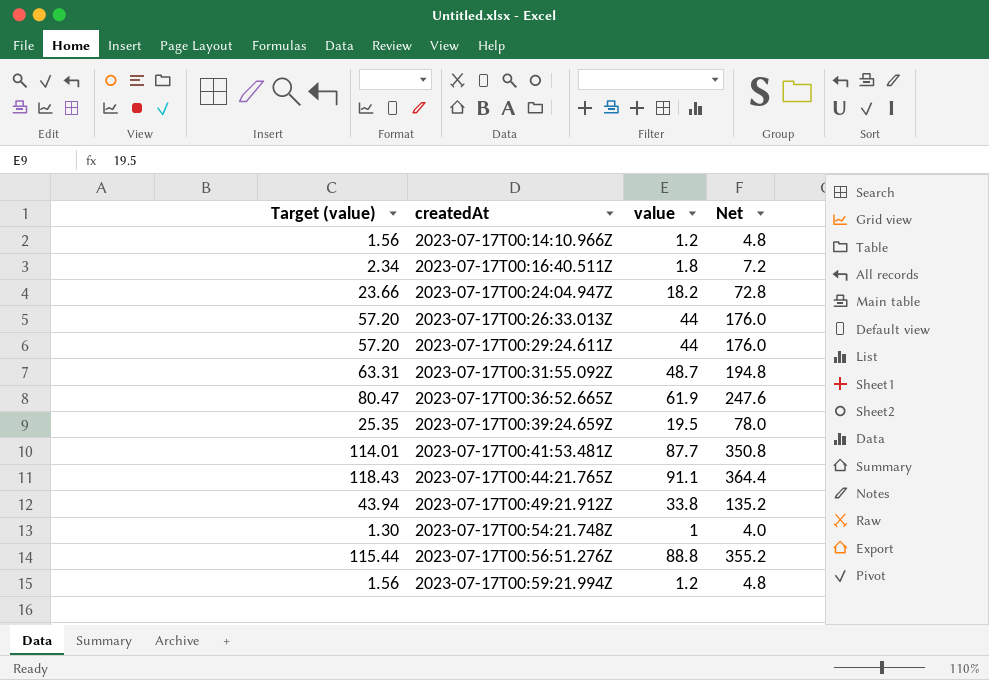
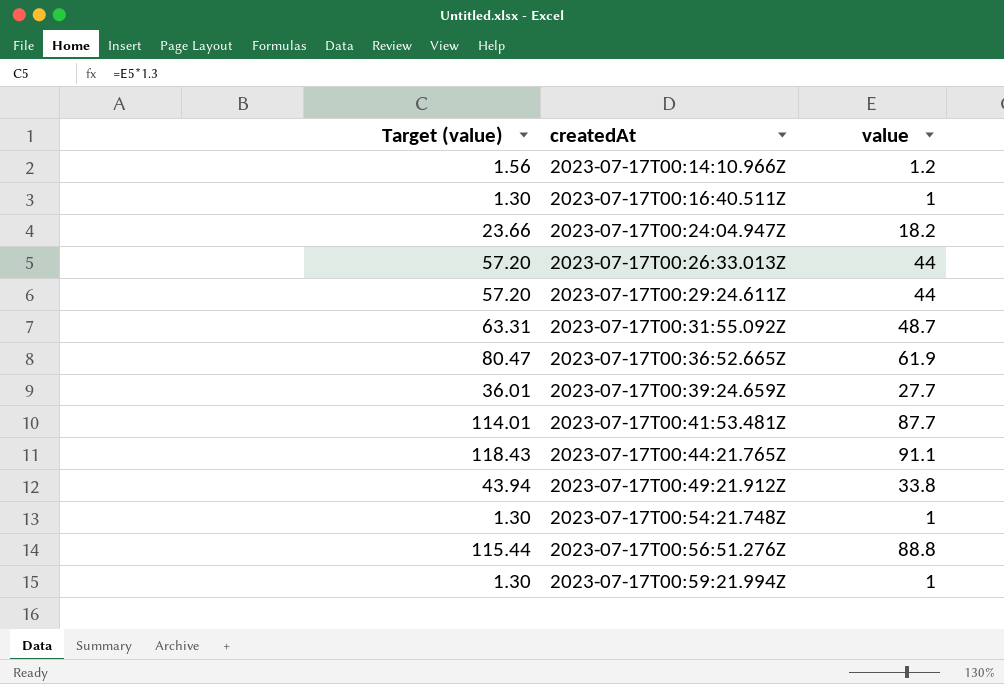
column Net | formula: [value] * 4 -> none
2023-07-17T00:16:40.511Z | Target (value): 2.34 -> 1.30
2023-07-17T00:16:40.511Z | value: 1.8 -> 1
2023-07-17T00:39:24.659Z | Target (value): 25.35 -> 36.01
2023-07-17T00:39:24.659Z | value: 19.5 -> 27.7
2023-07-17T00:59:21.994Z | Target (value): 1.56 -> 1.30
2023-07-17T00:59:21.994Z | value: 1.2 -> 1

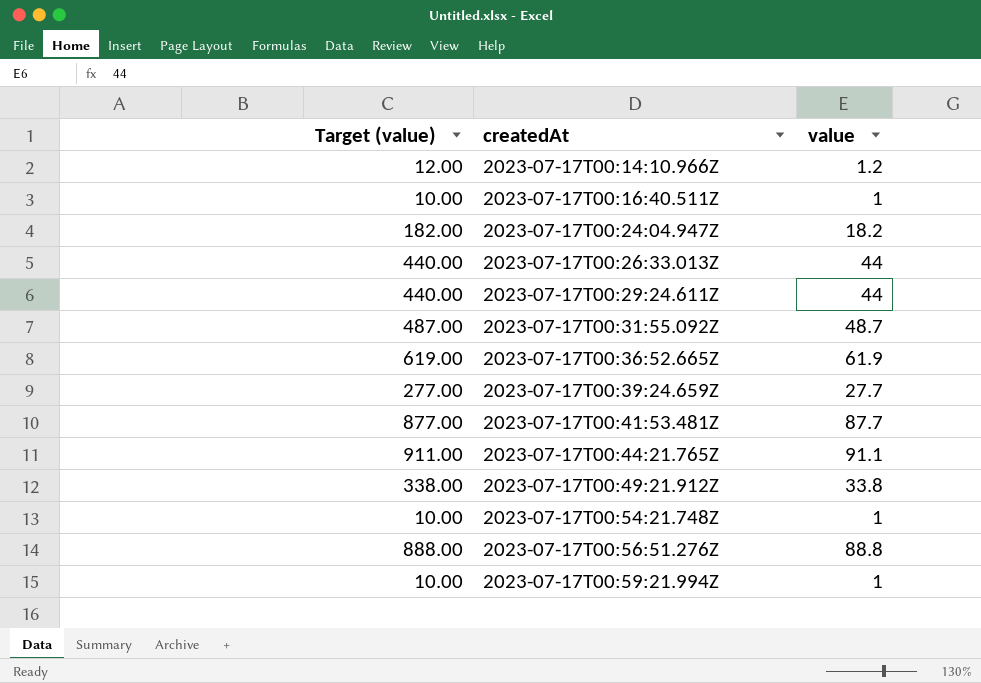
column Target (value) | formula: [value] * 1.3 -> [value] * 10

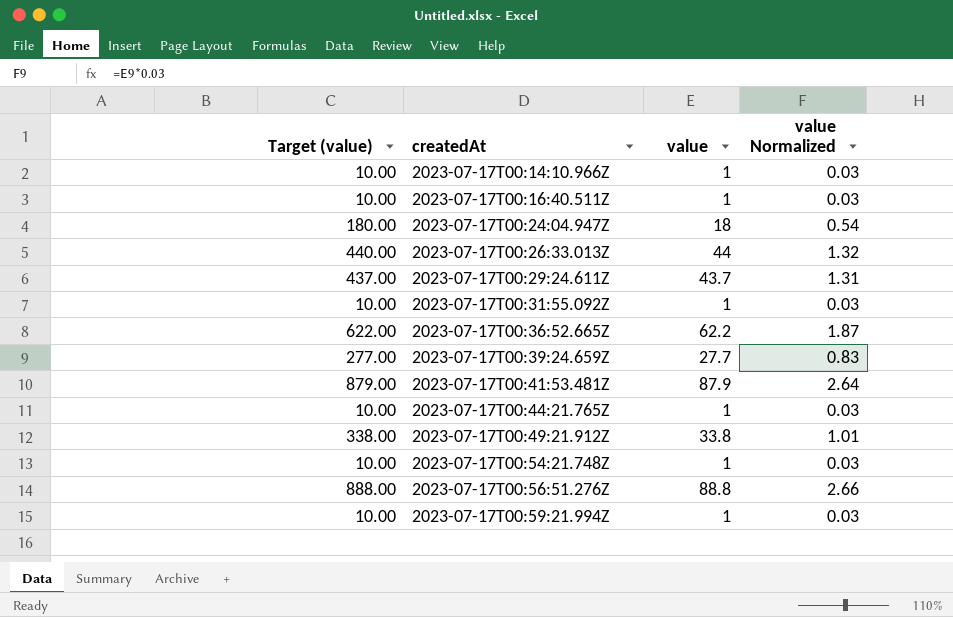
column value Normalized | formula: none -> [value] * 0.03
2023-07-17T00:14:10.966Z | Target (value): 12.00 -> 10.00
2023-07-17T00:14:10.966Z | value: 1.2 -> 1
2023-07-17T00:24:04.947Z | Target (value): 182.00 -> 180.00
2023-07-17T00:24:04.947Z | value: 18.2 -> 18
2023-07-17T00:29:24.611Z | Target (value): 440.00 -> 437.00
2023-07-17T00:29:24.611Z | value: 44 -> 43.7
2023-07-17T00:31:55.092Z | Target (value): 487.00 -> 10.00
2023-07-17T00:31:55.092Z | value: 48.7 -> 1
2023-07-17T00:36:52.665Z | Target (value): 619.00 -> 622.00
2023-07-17T00:36:52.665Z | value: 61.9 -> 62.2
2023-07-17T00:41:53.481Z | Target (value): 877.00 -> 879.00
2023-07-17T00:41:53.481Z | value: 87.7 -> 87.9
2023-07-17T00:44:21.765Z | Target (value): 911.00 -> 10.00
2023-07-17T00:44:21.765Z | value: 91.1 -> 1

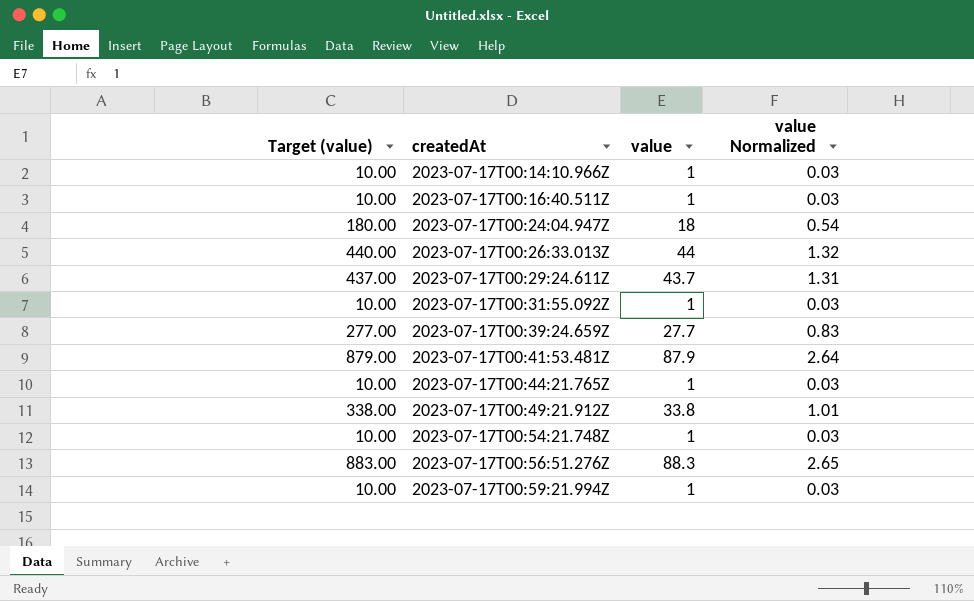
row 2023-07-17T00:36:52.665Z: 622.00 | 62.2 | 1.87 -> none
2023-07-17T00:56:51.276Z | Target (value): 888.00 -> 883.00
2023-07-17T00:56:51.276Z | value: 88.8 -> 88.3
2023-07-17T00:56:51.276Z | value Normalized: 2.66 -> 2.65

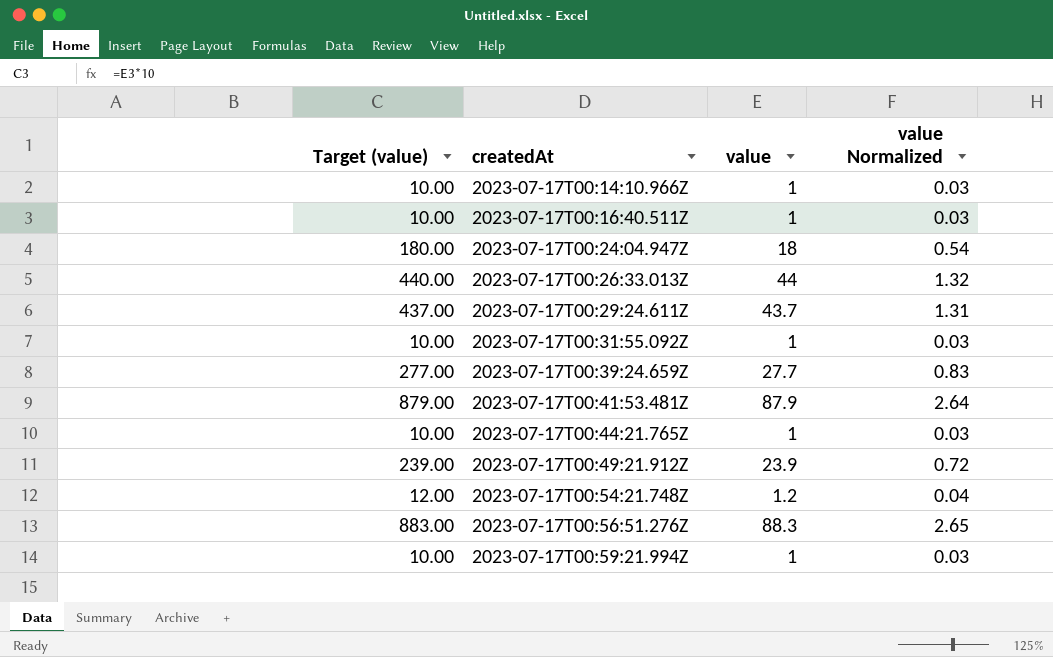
2023-07-17T00:49:21.912Z | Target (value): 338.00 -> 239.00
2023-07-17T00:49:21.912Z | value: 33.8 -> 23.9
2023-07-17T00:49:21.912Z | value Normalized: 1.01 -> 0.72
2023-07-17T00:54:21.748Z | Target (value): 10.00 -> 12.00
2023-07-17T00:54:21.748Z | value: 1 -> 1.2
2023-07-17T00:54:21.748Z | value Normalized: 0.03 -> 0.04

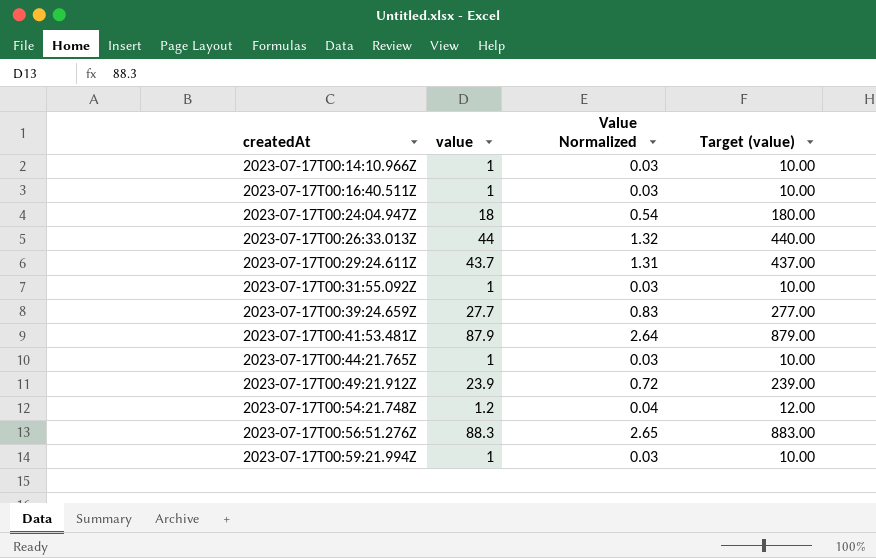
column name: value Normalized -> Value Normalized
column Target (value) | position: 1 -> 4

